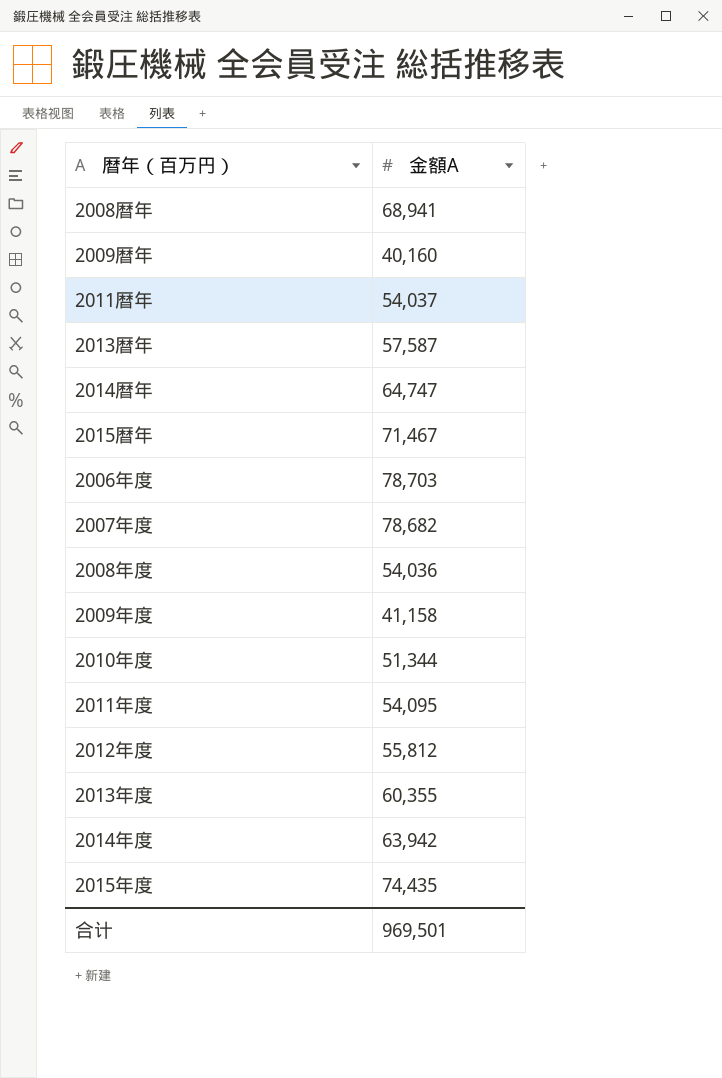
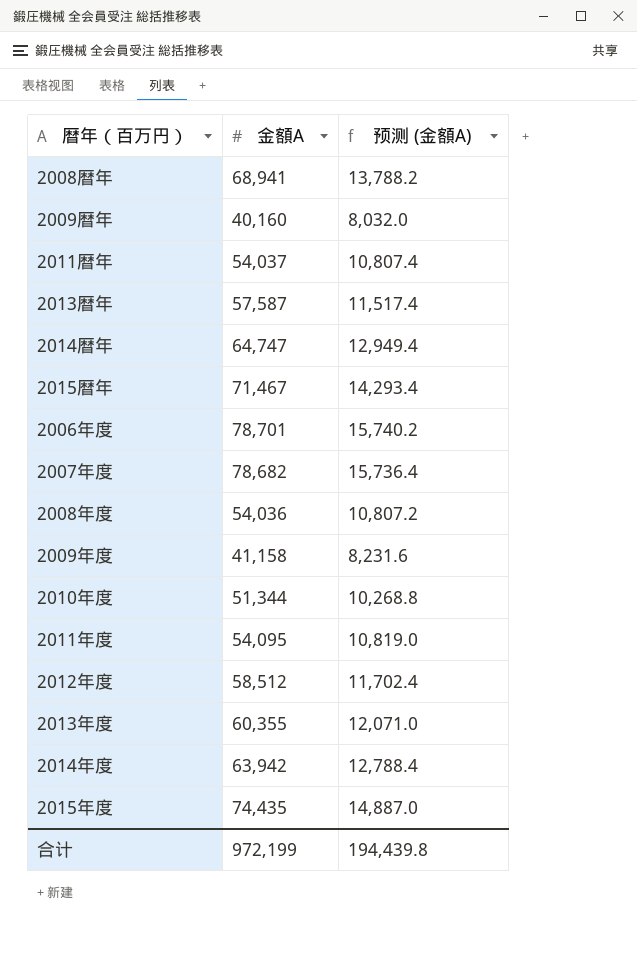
column 预测 (金額A) | formula: none -> [金額A] * 0.2
2006年度 | 金額A: 78,703 -> 78,701
2012年度 | 金額A: 55,812 -> 58,512
合计 | 金額A: 969,501 -> 972,199

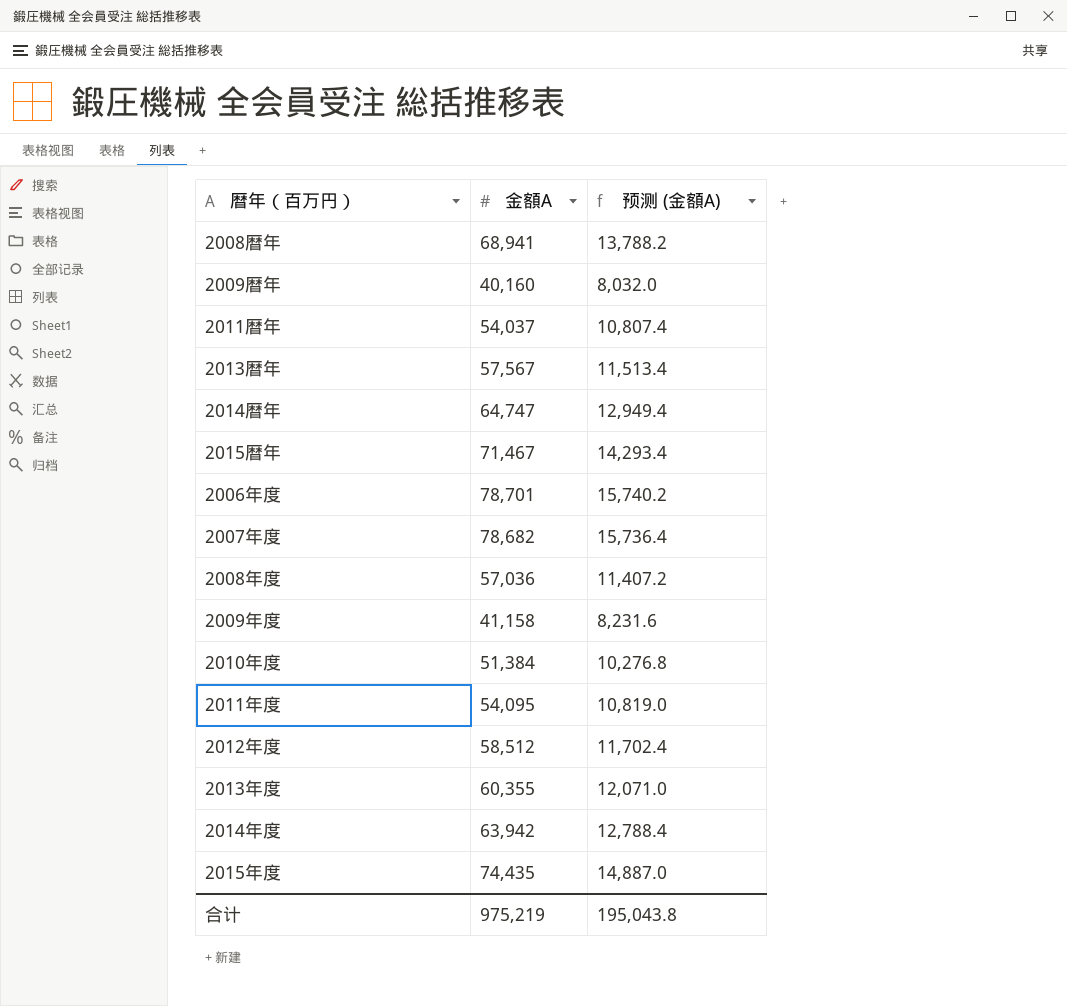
2013暦年 | 金額A: 57,587 -> 57,567
2013暦年 | 预测 (金額A): 11,517.4 -> 11,513.4
2008年度 | 金額A: 54,036 -> 57,036
2008年度 | 预测 (金額A): 10,807.2 -> 11,407.2
2010年度 | 金額A: 51,344 -> 51,384
2010年度 | 预测 (金額A): 10,268.8 -> 10,276.8
合计 | 金額A: 972,199 -> 975,219
合计 | 预测 (金額A): 194,439.8 -> 195,043.8

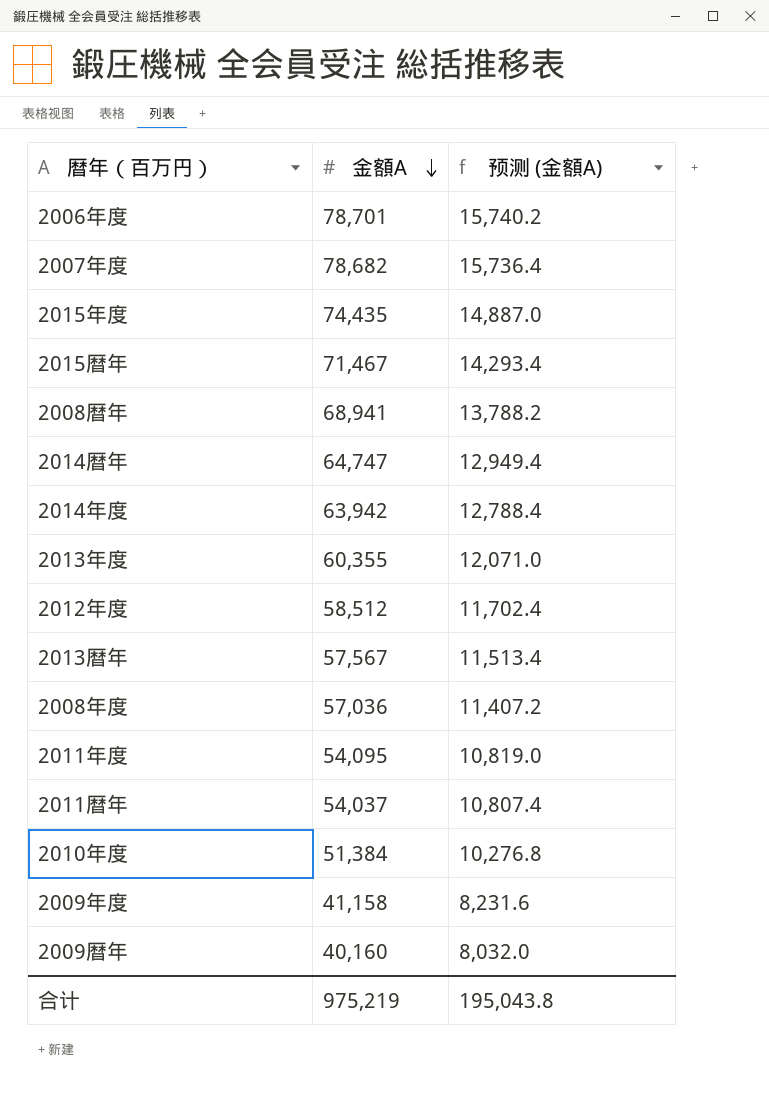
row order: none -> 金額A descending

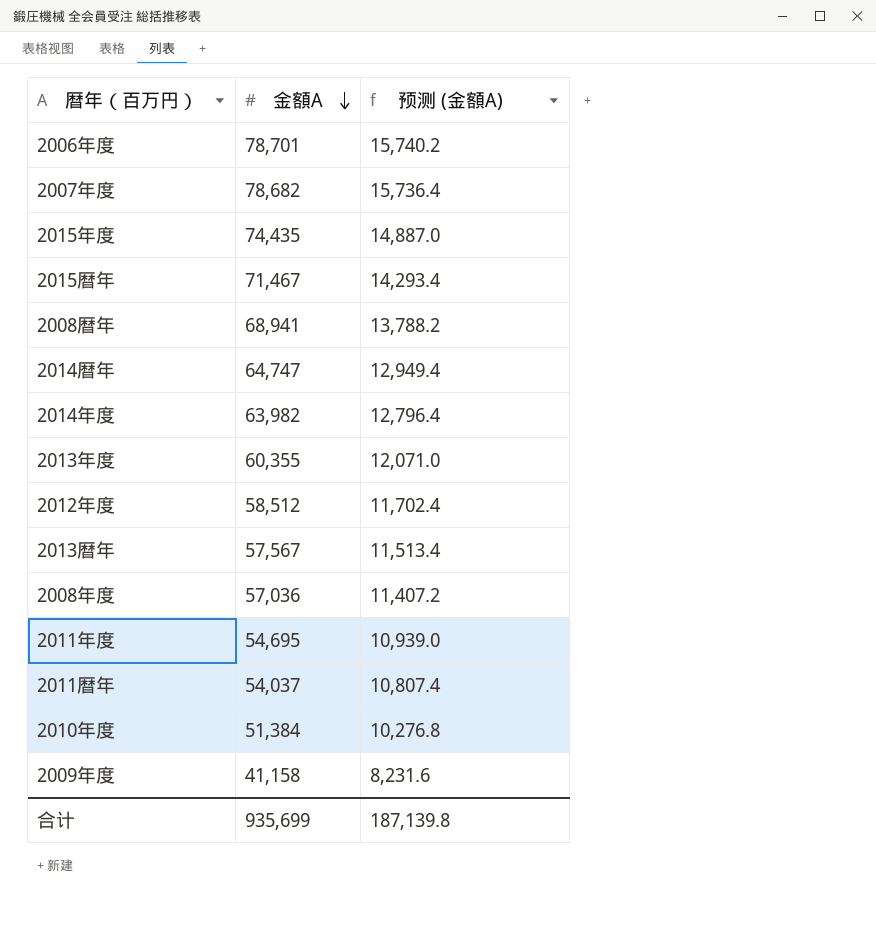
row 2009暦年: 40,160 | 8,032.0 -> none
2014年度 | 金額A: 63,942 -> 63,982
2014年度 | 预测 (金額A): 12,788.4 -> 12,796.4
2011年度 | 金額A: 54,095 -> 54,695
2011年度 | 预测 (金額A): 10,819.0 -> 10,939.0
合计 | 金額A: 975,219 -> 935,699
合计 | 预测 (金額A): 195,043.8 -> 187,139.8

